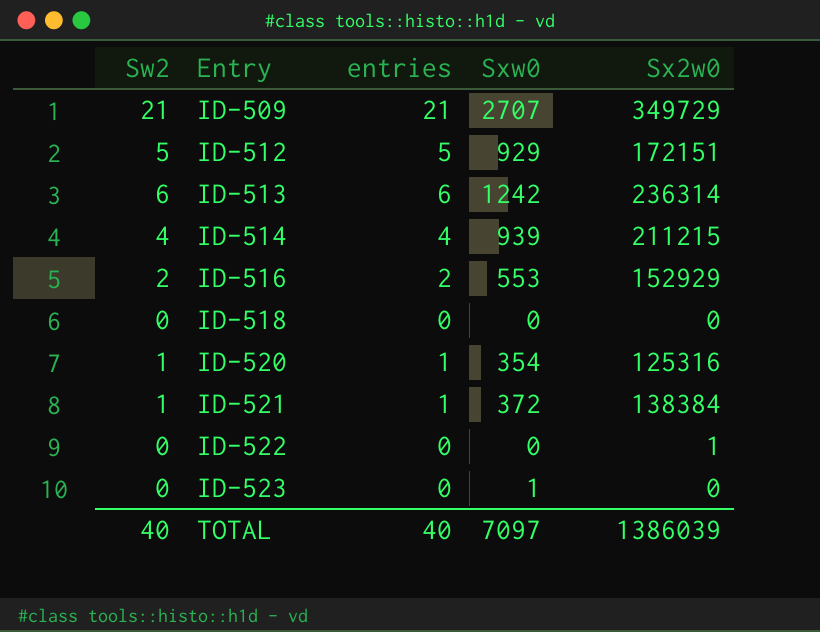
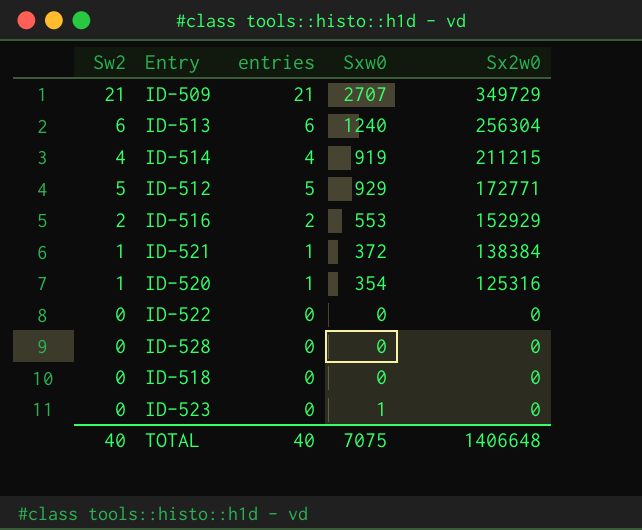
row order: Entry ascending -> Sx2w0 descending
ID-513 | Sxw0: 1242 -> 1240
ID-513 | Sx2w0: 236314 -> 256304
ID-514 | Sxw0: 939 -> 919
ID-512 | Sx2w0: 172151 -> 172771
ID-522 | Sx2w0: 1 -> 0
row ID-528: none -> 0 | 0 | 0 | 0
TOTAL | Sxw0: 7097 -> 7075
TOTAL | Sx2w0: 1386039 -> 1406648

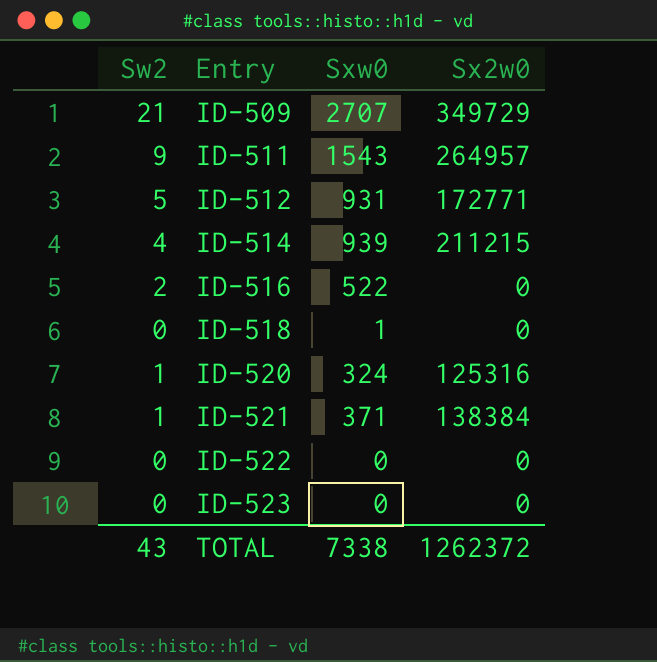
row order: Sx2w0 descending -> Entry ascending
column entries | position: 3 -> none
row ID-513: 6 | 6 | 1240 | 256304 -> none
row ID-528: 0 | 0 | 0 | 0 -> none
row ID-511: none -> 9 | 1543 | 264957
ID-512 | Sxw0: 929 -> 931
ID-514 | Sxw0: 919 -> 939
ID-516 | Sxw0: 553 -> 522
ID-516 | Sx2w0: 152929 -> 0
ID-518 | Sxw0: 0 -> 1
ID-520 | Sxw0: 354 -> 324
ID-521 | Sxw0: 372 -> 371
ID-523 | Sxw0: 1 -> 0
TOTAL | Sw2: 40 -> 43
TOTAL | Sxw0: 7075 -> 7338
TOTAL | Sx2w0: 1406648 -> 1262372

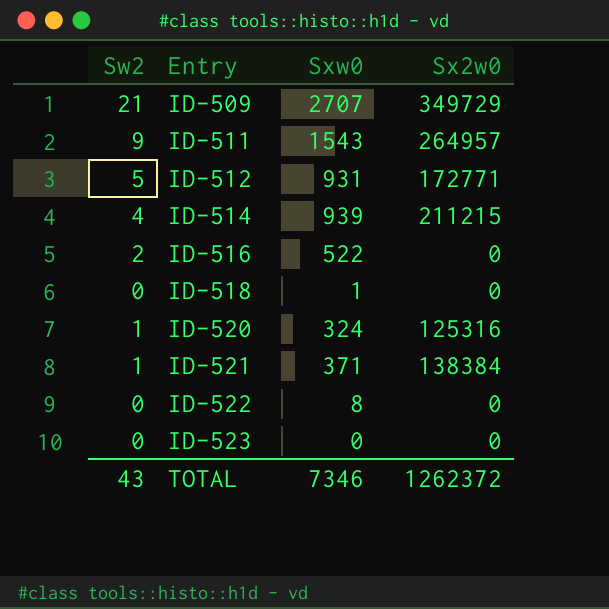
ID-522 | Sxw0: 0 -> 8
TOTAL | Sxw0: 7338 -> 7346

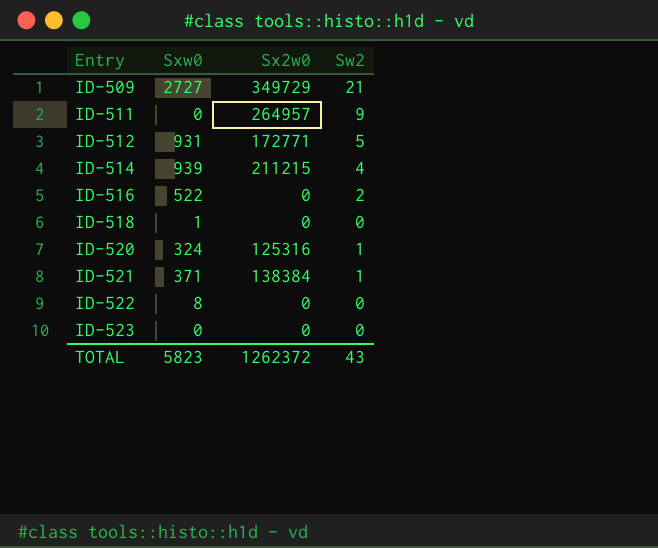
column Sw2 | position: 1 -> 4
ID-509 | Sxw0: 2707 -> 2727
ID-511 | Sxw0: 1543 -> 0
TOTAL | Sxw0: 7346 -> 5823

